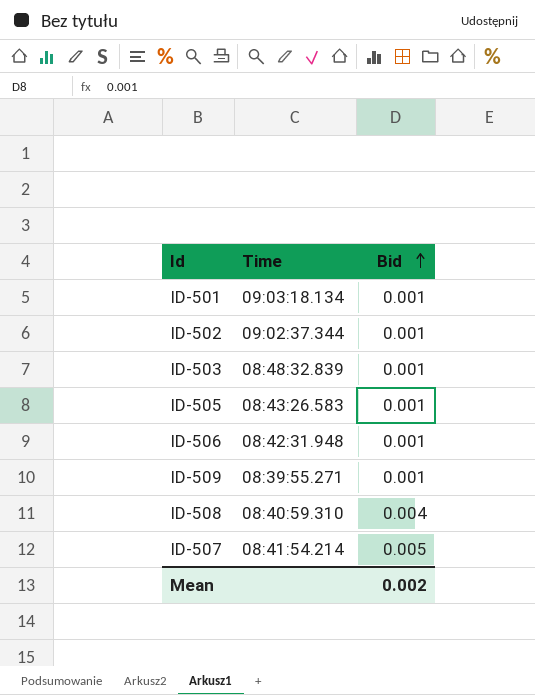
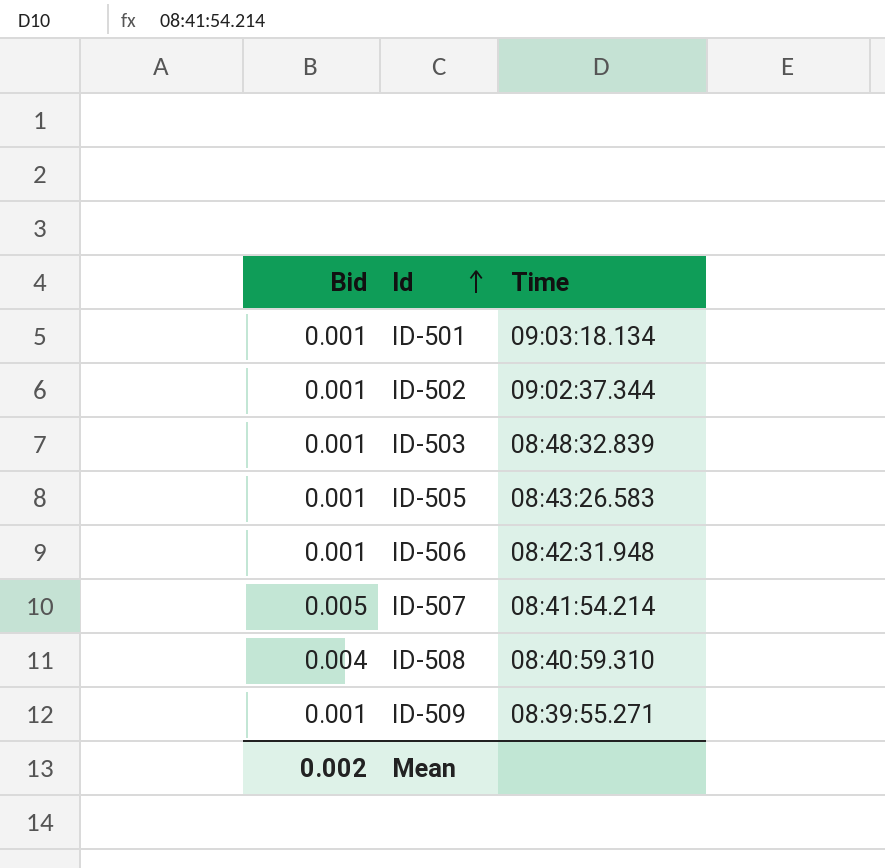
row order: Bid ascending -> Id ascending
column Bid | position: 3 -> 1

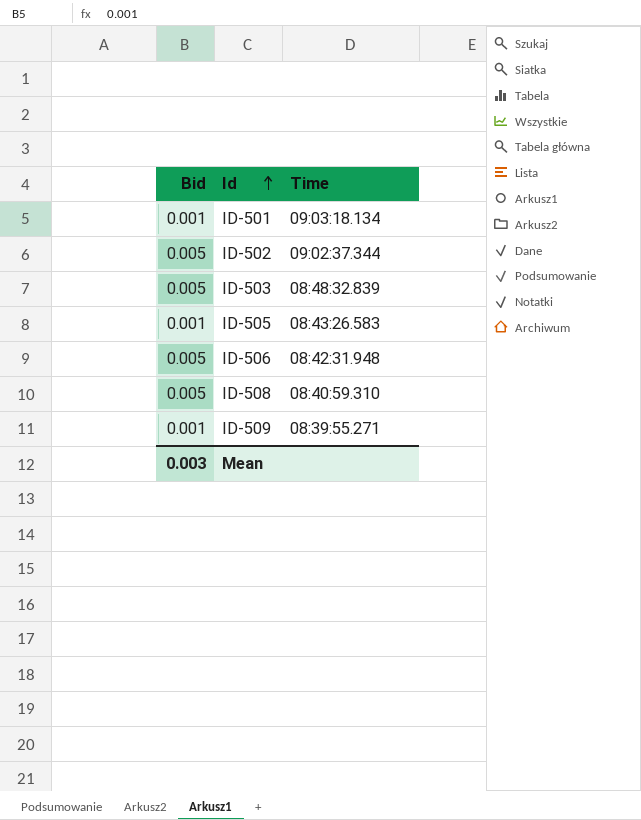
row ID-507: 0.005 | 08:41:54.214 -> none
ID-502 | Bid: 0.001 -> 0.005
ID-503 | Bid: 0.001 -> 0.005
ID-506 | Bid: 0.001 -> 0.005
ID-508 | Bid: 0.004 -> 0.005
Mean | Bid: 0.002 -> 0.003

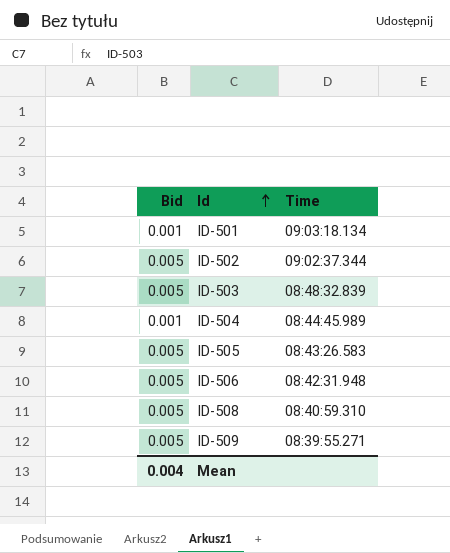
row ID-504: none -> 0.001 | 08:44:45.989
ID-505 | Bid: 0.001 -> 0.005
ID-509 | Bid: 0.001 -> 0.005
Mean | Bid: 0.003 -> 0.004

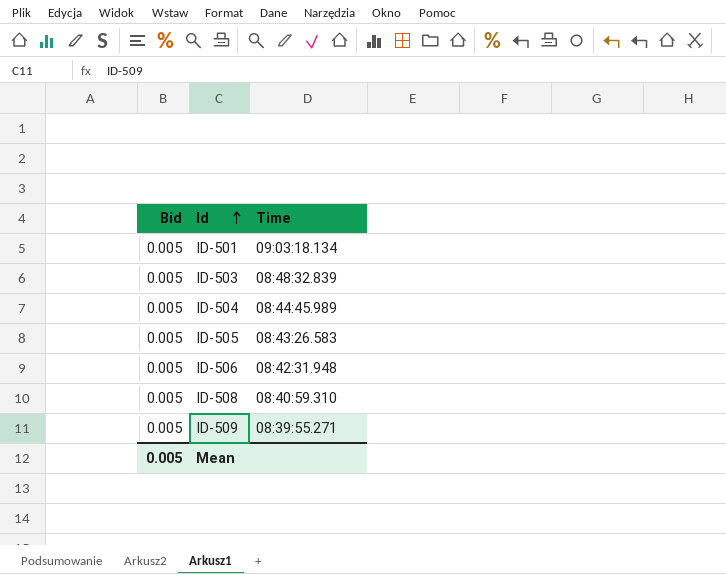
row ID-502: 0.005 | 09:02:37.344 -> none
ID-501 | Bid: 0.001 -> 0.005
ID-504 | Bid: 0.001 -> 0.005
Mean | Bid: 0.004 -> 0.005

